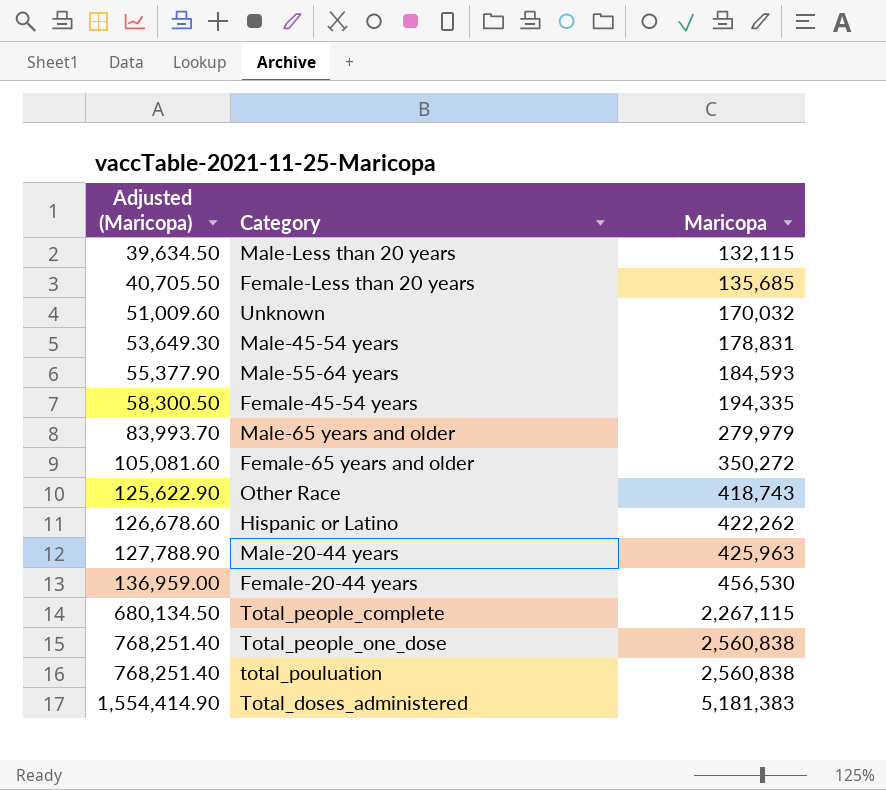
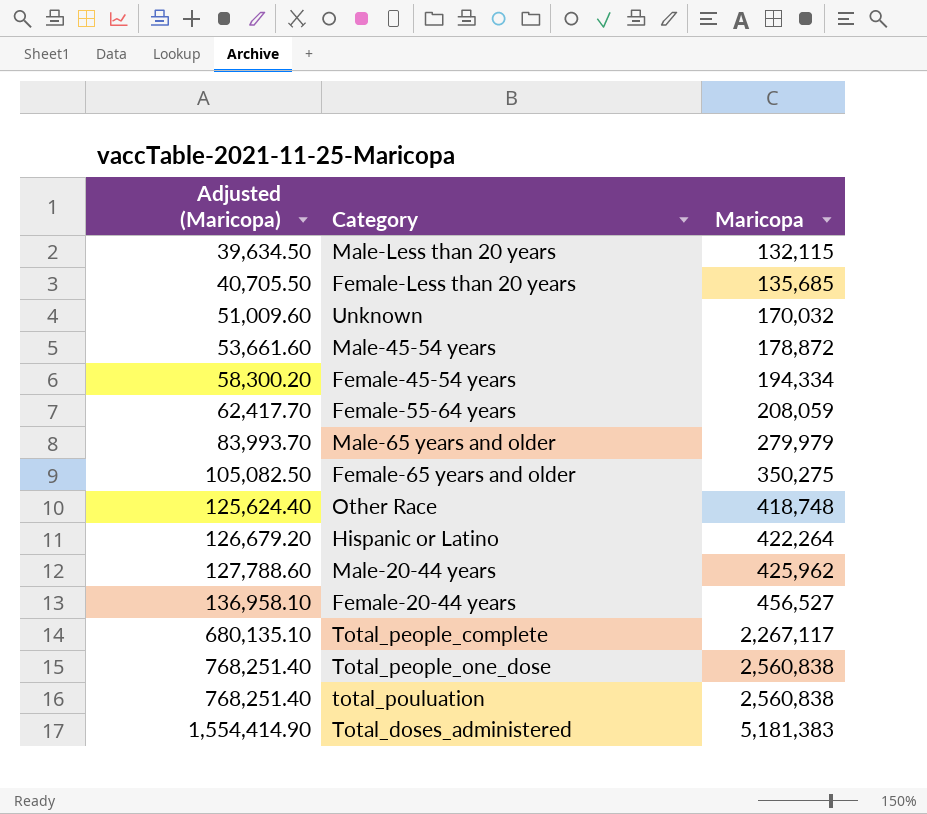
row Male-55-64 years: 55,377.90 | 184,593 -> none
Male-45-54 years | Adjusted (Maricopa): 53,649.30 -> 53,661.60
Male-45-54 years | Maricopa: 178,831 -> 178,872
Female-45-54 years | Adjusted (Maricopa): 58,300.50 -> 58,300.20
Female-45-54 years | Maricopa: 194,335 -> 194,334
row Female-55-64 years: none -> 62,417.70 | 208,059
Female-65 years and older | Adjusted (Maricopa): 105,081.60 -> 105,082.50
Female-65 years and older | Maricopa: 350,272 -> 350,275
Other Race | Adjusted (Maricopa): 125,622.90 -> 125,624.40
Other Race | Maricopa: 418,743 -> 418,748
Hispanic or Latino | Adjusted (Maricopa): 126,678.60 -> 126,679.20
Hispanic or Latino | Maricopa: 422,262 -> 422,264
Male-20-44 years | Adjusted (Maricopa): 127,788.90 -> 127,788.60
Male-20-44 years | Maricopa: 425,963 -> 425,962
Female-20-44 years | Adjusted (Maricopa): 136,959.00 -> 136,958.10
Female-20-44 years | Maricopa: 456,530 -> 456,527
Total_people_complete | Adjusted (Maricopa): 680,134.50 -> 680,135.10
Total_people_complete | Maricopa: 2,267,115 -> 2,267,117

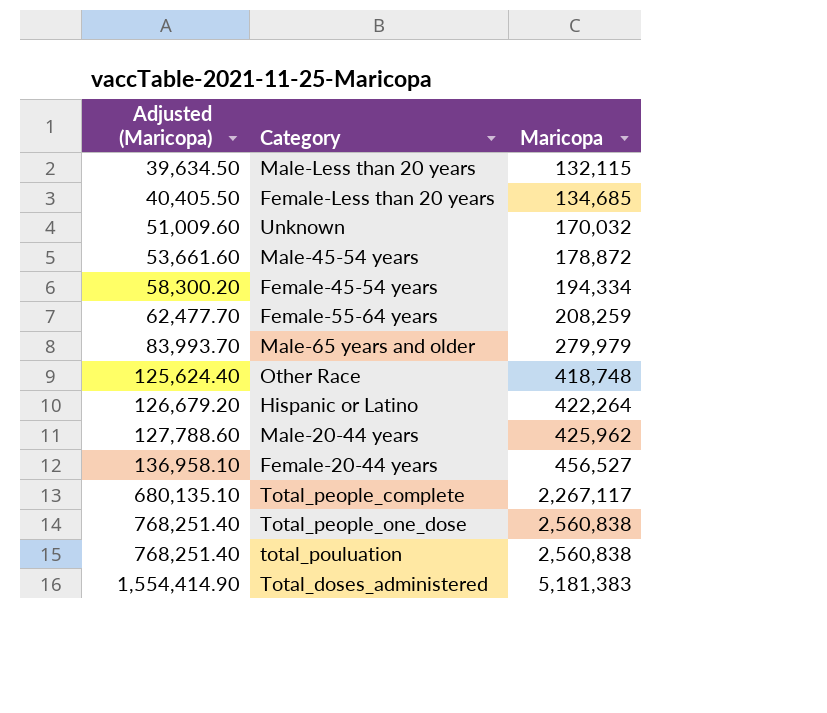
row Female-65 years and older: 105,082.50 | 350,275 -> none
Female-Less than 20 years | Adjusted (Maricopa): 40,705.50 -> 40,405.50
Female-Less than 20 years | Maricopa: 135,685 -> 134,685
Female-55-64 years | Adjusted (Maricopa): 62,417.70 -> 62,477.70
Female-55-64 years | Maricopa: 208,059 -> 208,259

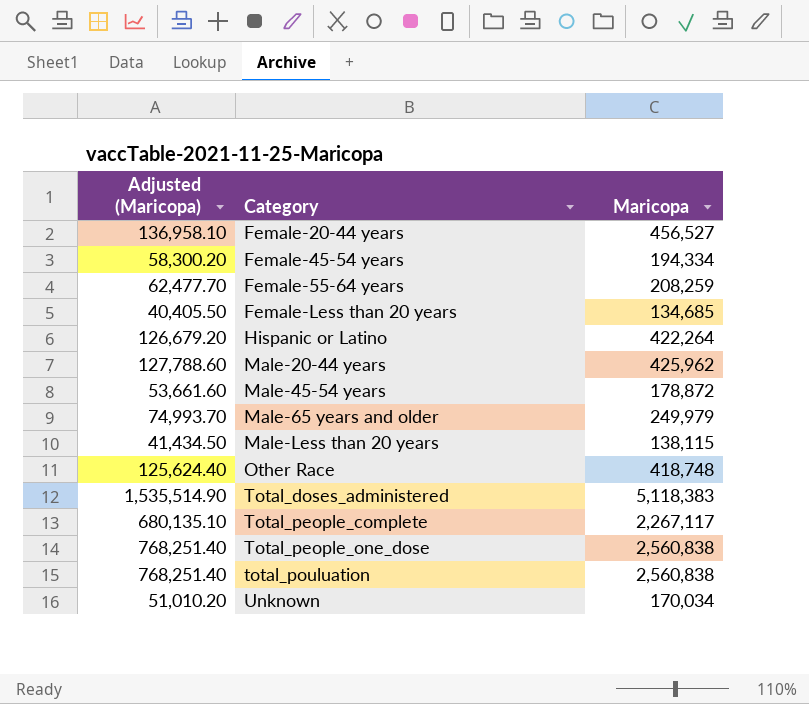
row order: Adjusted (Maricopa) ascending -> Category ascending
Male-65 years and older | Adjusted (Maricopa): 83,993.70 -> 74,993.70
Male-65 years and older | Maricopa: 279,979 -> 249,979
Male-Less than 20 years | Adjusted (Maricopa): 39,634.50 -> 41,434.50
Male-Less than 20 years | Maricopa: 132,115 -> 138,115
Total_doses_administered | Adjusted (Maricopa): 1,554,414.90 -> 1,535,514.90
Total_doses_administered | Maricopa: 5,181,383 -> 5,118,383
Unknown | Adjusted (Maricopa): 51,009.60 -> 51,010.20
Unknown | Maricopa: 170,032 -> 170,034

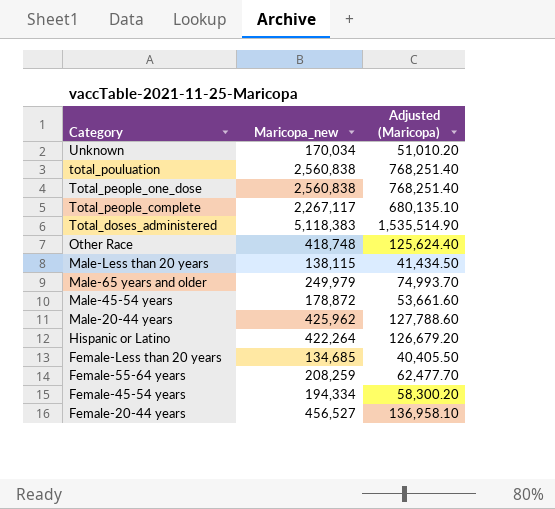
row order: Category ascending -> Category descending
column name: Maricopa -> Maricopa_new
column Adjusted (Maricopa) | position: 1 -> 3

